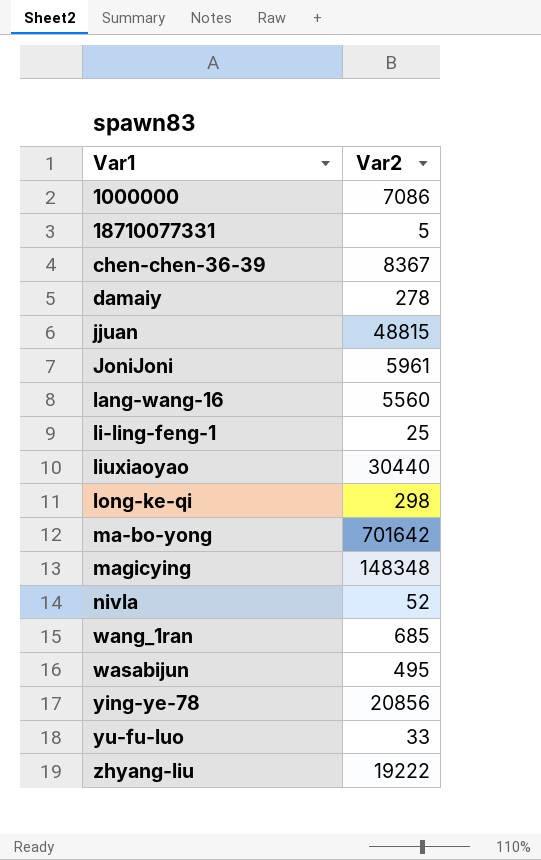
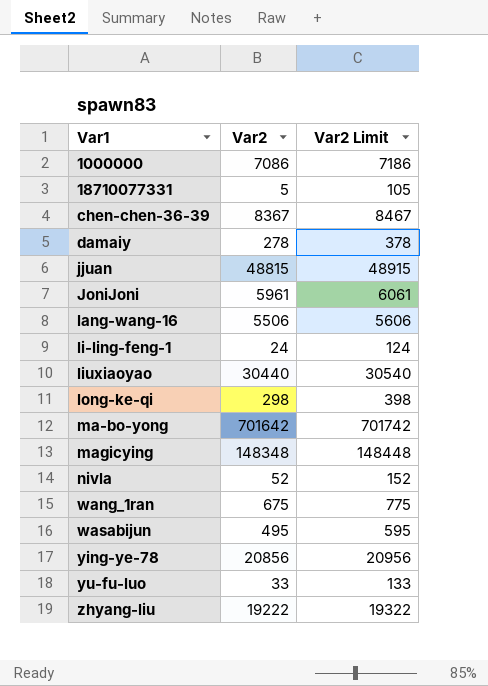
column Var2 Limit | formula: none -> [Var2] + 100
lang-wang-16 | Var2: 5560 -> 5506
li-ling-feng-1 | Var2: 25 -> 24
wang_1ran | Var2: 685 -> 675

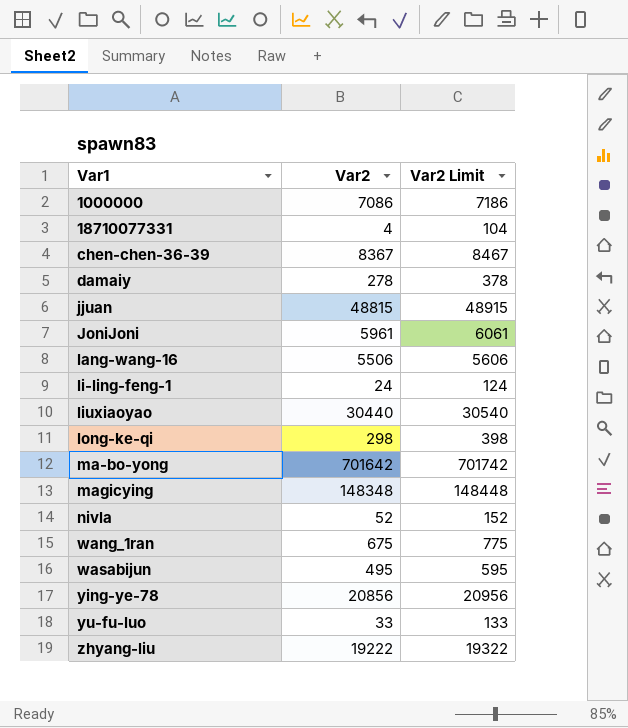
18710077331 | Var2: 5 -> 4
18710077331 | Var2 Limit: 105 -> 104

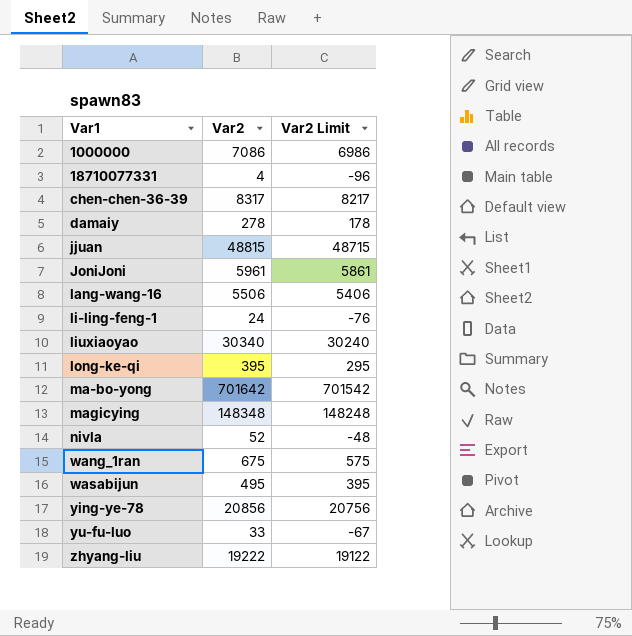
column Var2 Limit | formula: [Var2] + 100 -> [Var2] - 100
chen-chen-36-39 | Var2: 8367 -> 8317
liuxiaoyao | Var2: 30440 -> 30340
long-ke-qi | Var2: 298 -> 395

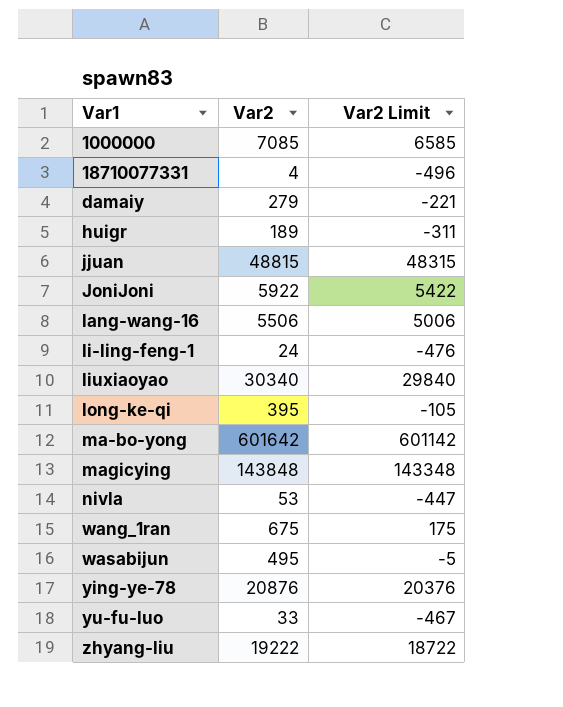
column Var2 Limit | formula: [Var2] - 100 -> [Var2] - 500
row chen-chen-36-39: 8317 | 8217 -> none
1000000 | Var2: 7086 -> 7085
damaiy | Var2: 278 -> 279
row huigr: none -> 189 | -311
JoniJoni | Var2: 5961 -> 5922
ma-bo-yong | Var2: 701642 -> 601642
magicying | Var2: 148348 -> 143848
nivla | Var2: 52 -> 53
ying-ye-78 | Var2: 20856 -> 20876

